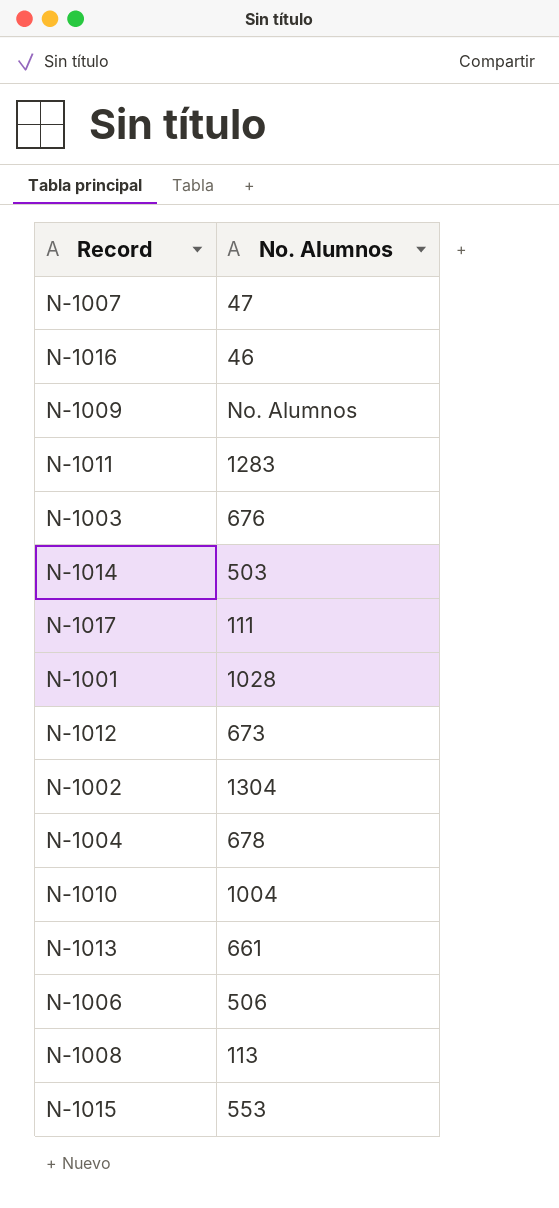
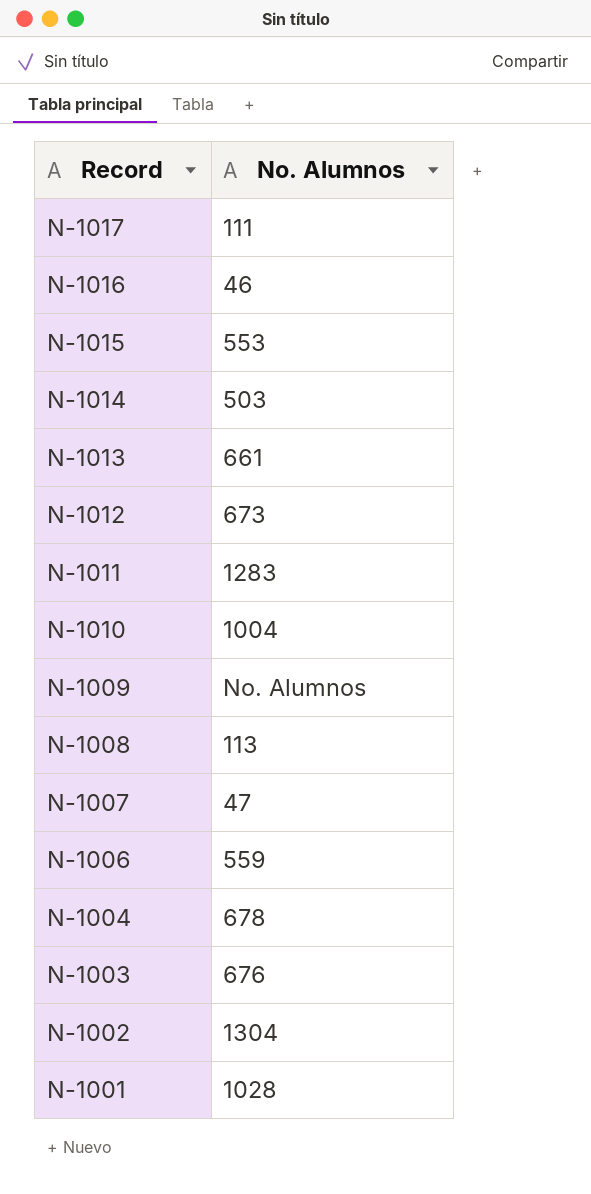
row order: none -> Record descending
N-1006 | No. Alumnos: 506 -> 559

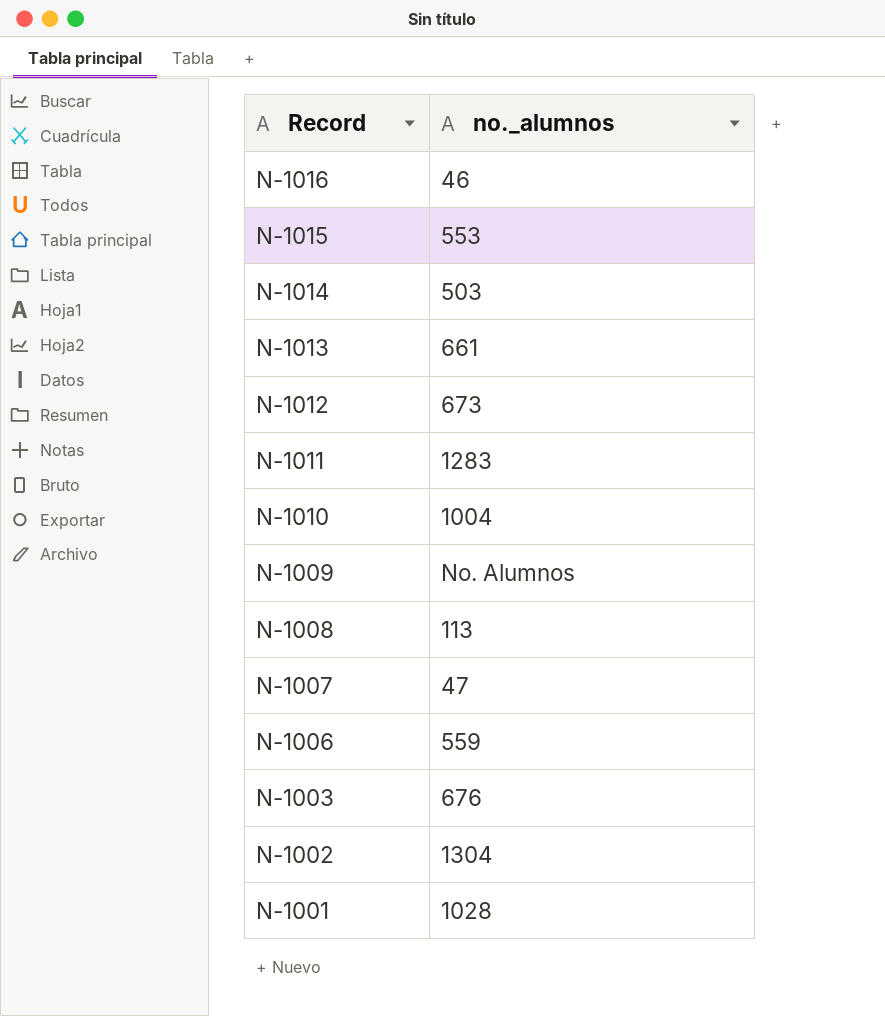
column name: No. Alumnos -> no._alumnos
row N-1017: 111 -> none
row N-1004: 678 -> none

